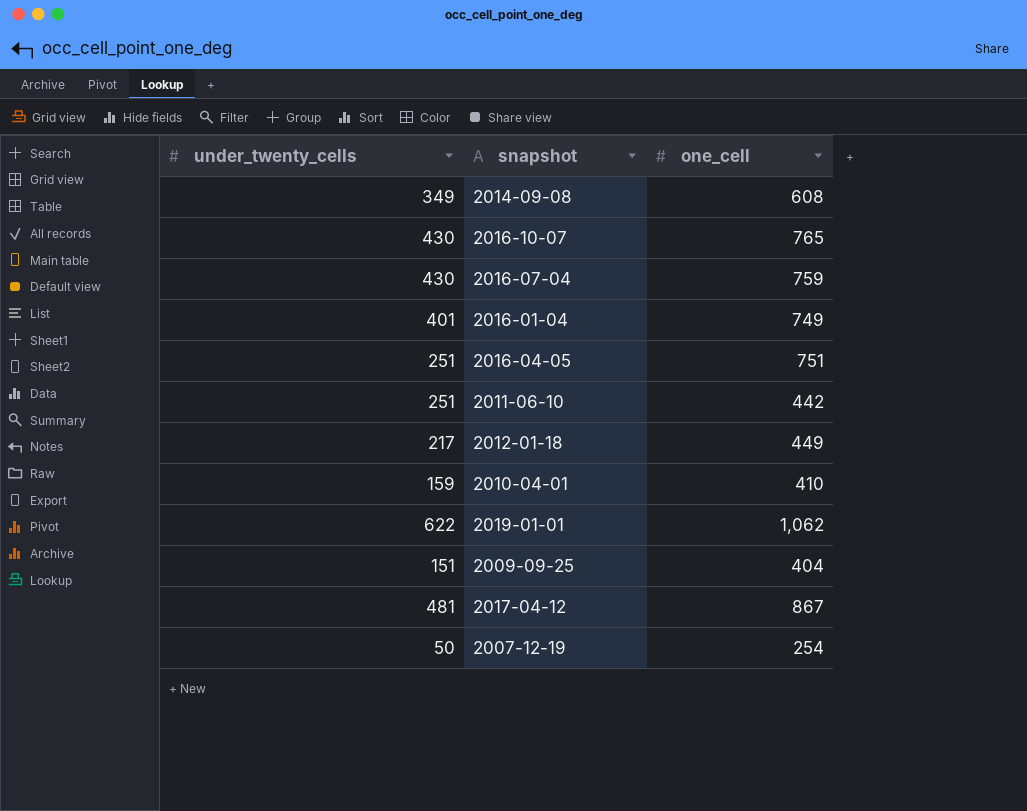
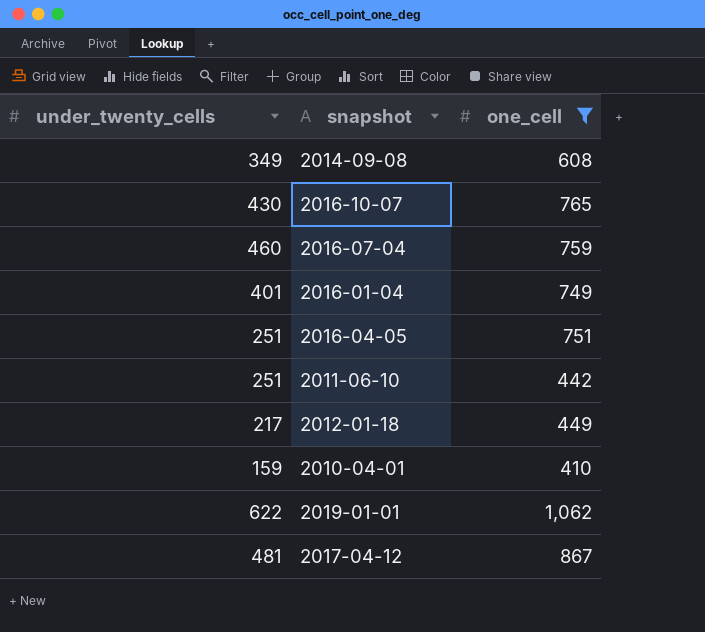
filter: none -> one_cell >= 410
2016-07-04 | under_twenty_cells: 430 -> 460

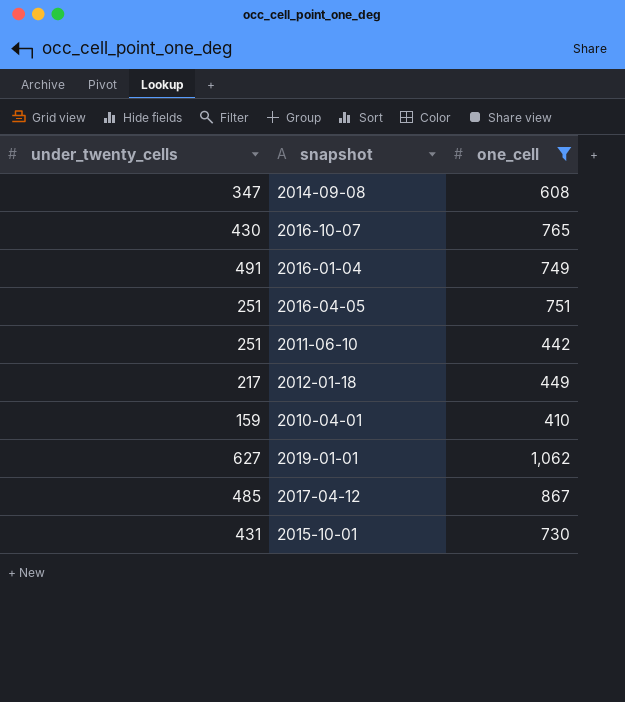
row 2016-07-04: 460 | 759 -> none
2014-09-08 | under_twenty_cells: 349 -> 347
2016-01-04 | under_twenty_cells: 401 -> 491
2019-01-01 | under_twenty_cells: 622 -> 627
2017-04-12 | under_twenty_cells: 481 -> 485
row 2015-10-01: none -> 431 | 730

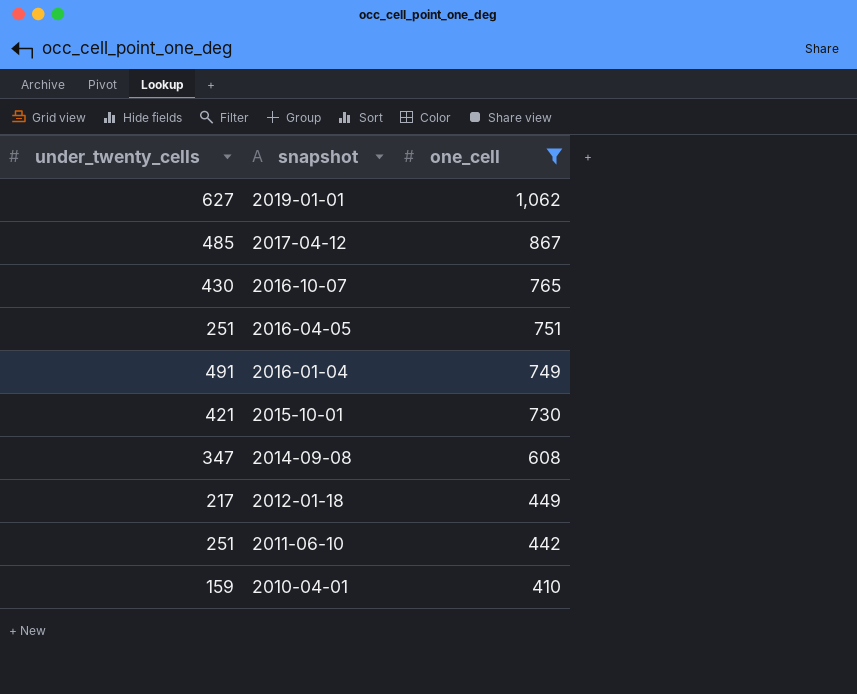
row order: none -> snapshot descending
2015-10-01 | under_twenty_cells: 431 -> 421

